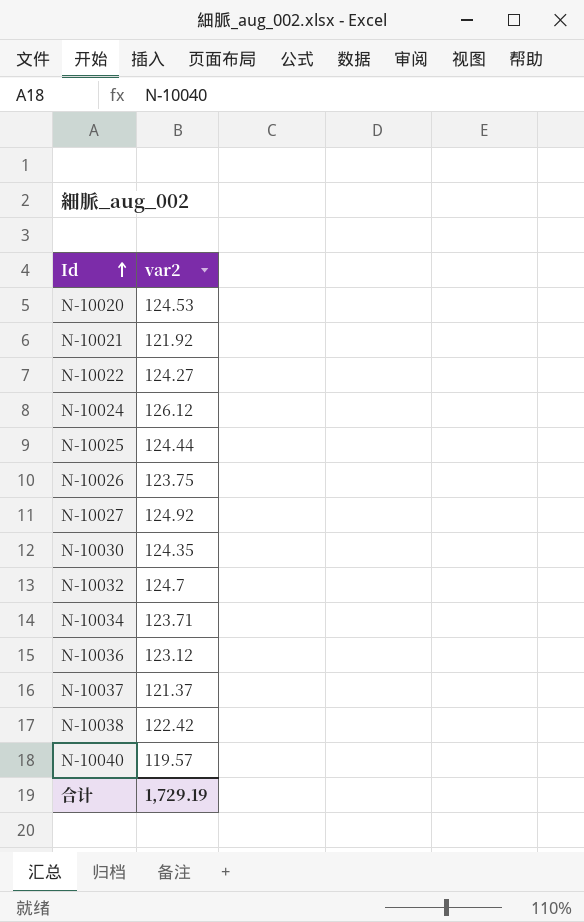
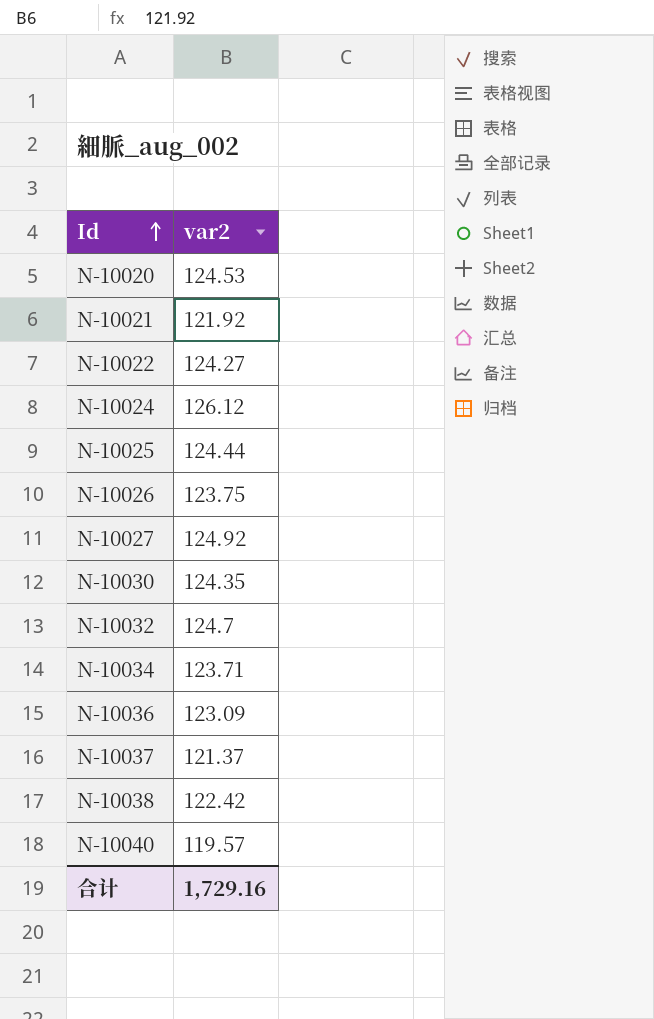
N-10036 | var2: 123.12 -> 123.09
合计 | var2: 1,729.19 -> 1,729.16

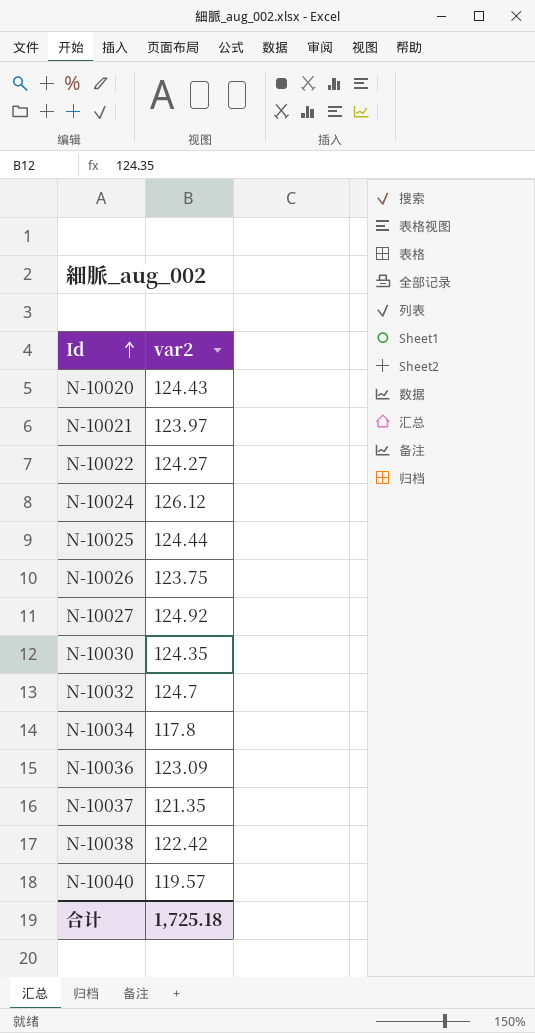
N-10020 | var2: 124.53 -> 124.43
N-10021 | var2: 121.92 -> 123.97
N-10034 | var2: 123.71 -> 117.8
N-10037 | var2: 121.37 -> 121.35
合计 | var2: 1,729.16 -> 1,725.18

